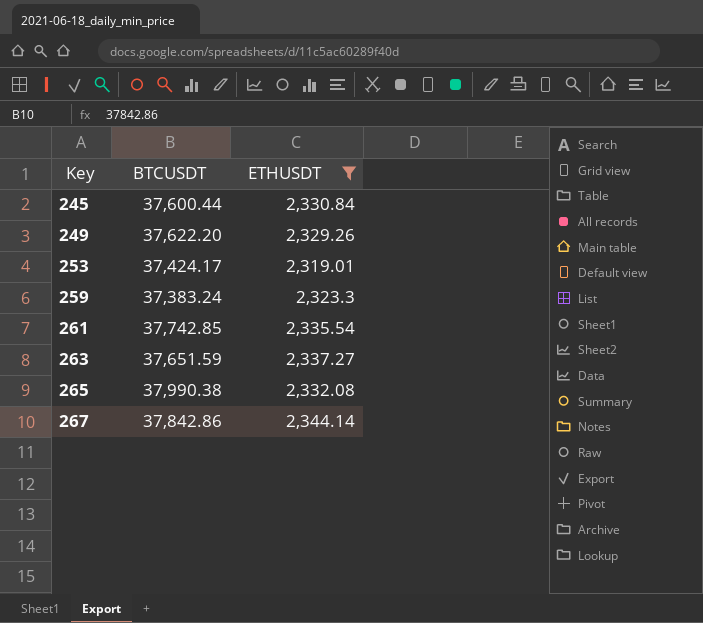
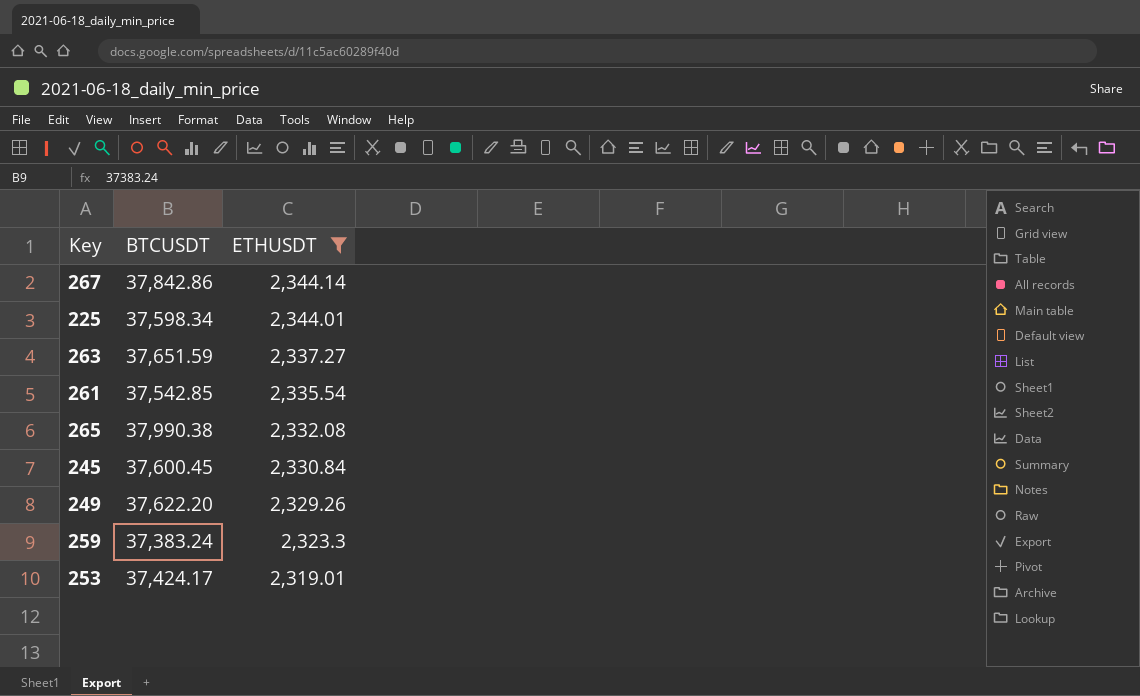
row order: Key ascending -> ETHUSDT descending
row 225: none -> 37,598.34 | 2,344.01
261 | BTCUSDT: 37,742.85 -> 37,542.85
245 | BTCUSDT: 37,600.44 -> 37,600.45

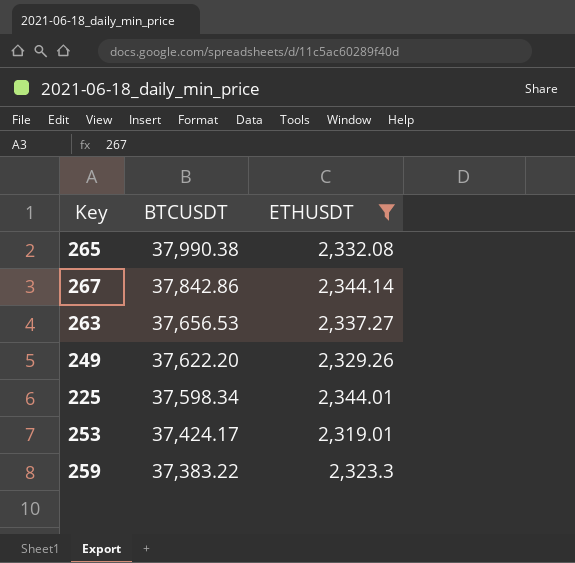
row order: ETHUSDT descending -> BTCUSDT descending
row 261: 37,542.85 | 2,335.54 -> none
row 245: 37,600.45 | 2,330.84 -> none
263 | BTCUSDT: 37,651.59 -> 37,656.53
259 | BTCUSDT: 37,383.24 -> 37,383.22

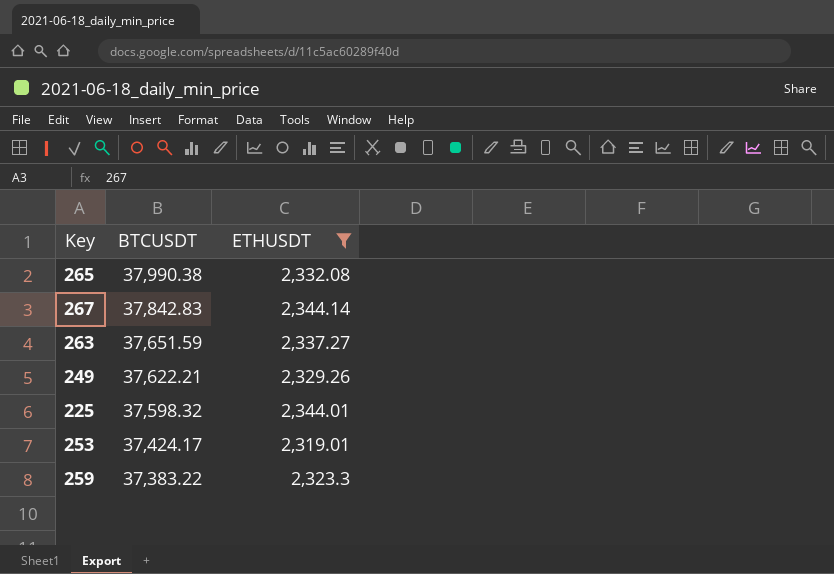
267 | BTCUSDT: 37,842.86 -> 37,842.83
263 | BTCUSDT: 37,656.53 -> 37,651.59
249 | BTCUSDT: 37,622.20 -> 37,622.21
225 | BTCUSDT: 37,598.34 -> 37,598.32

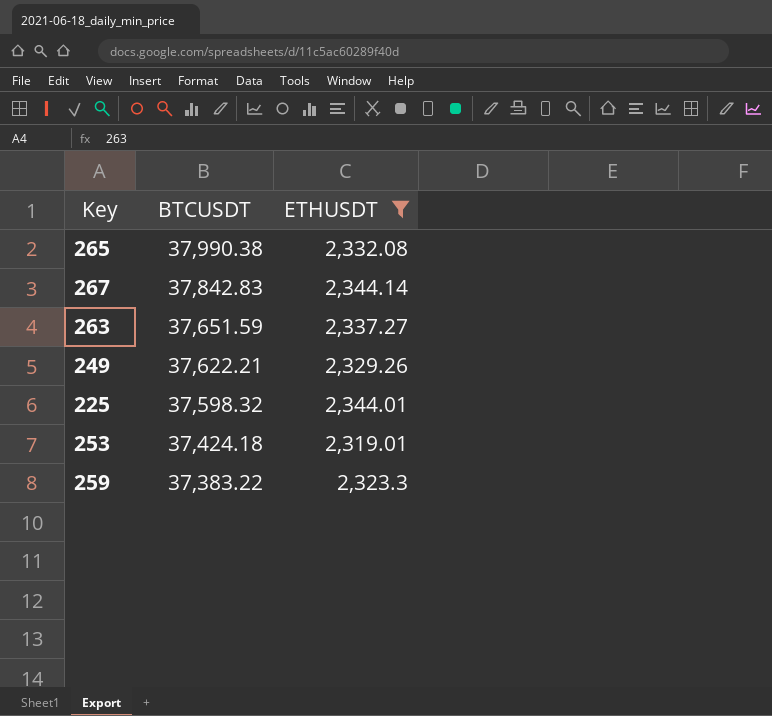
253 | BTCUSDT: 37,424.17 -> 37,424.18

